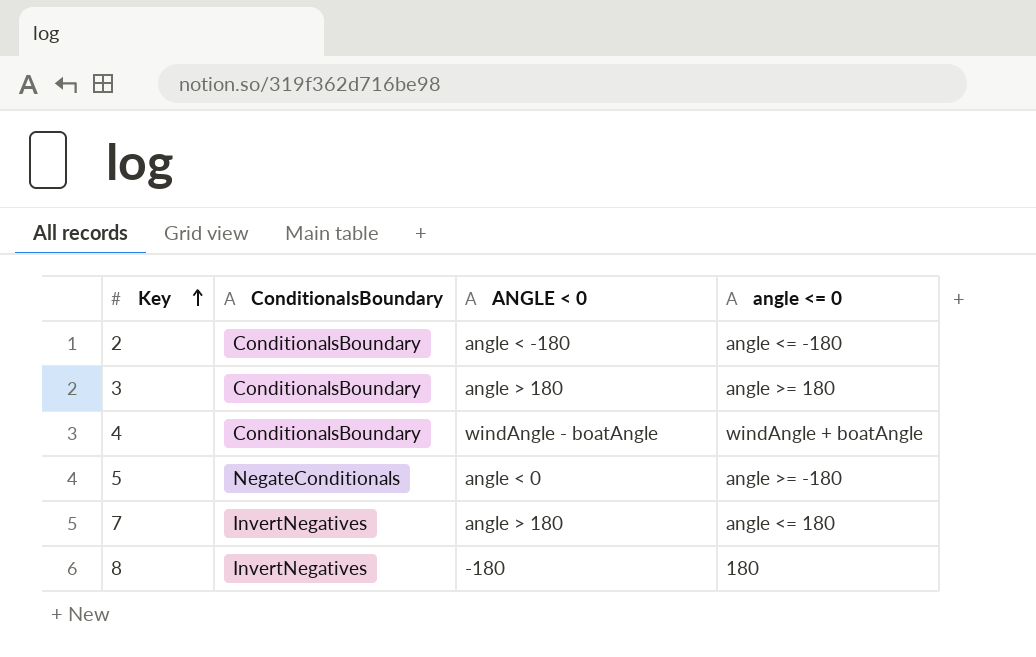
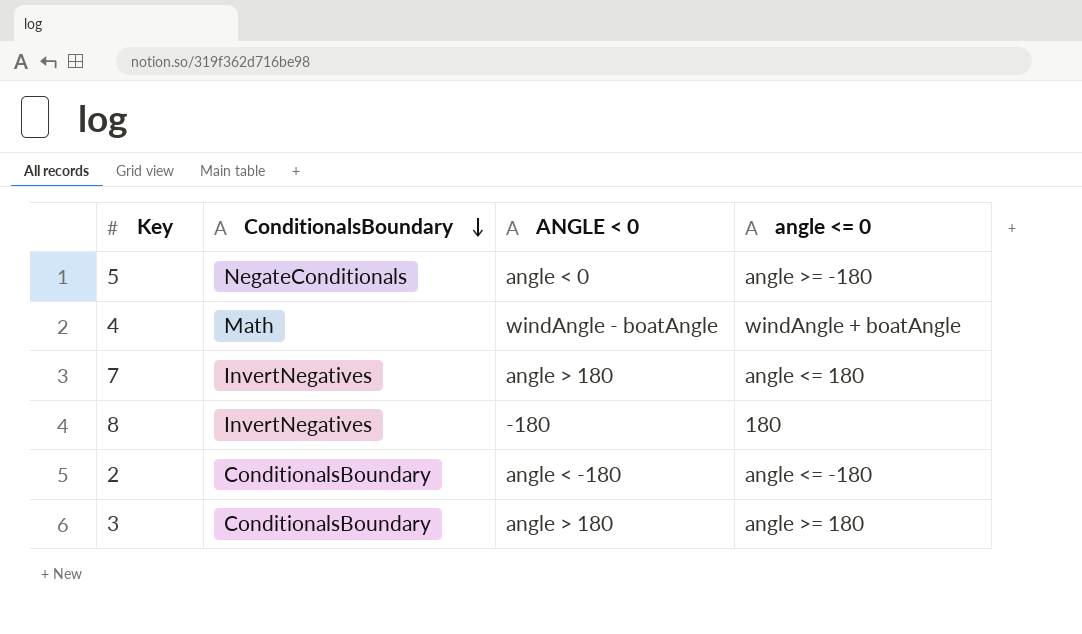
row order: Key ascending -> ConditionalsBoundary descending
4 | ConditionalsBoundary: ConditionalsBoundary -> Math

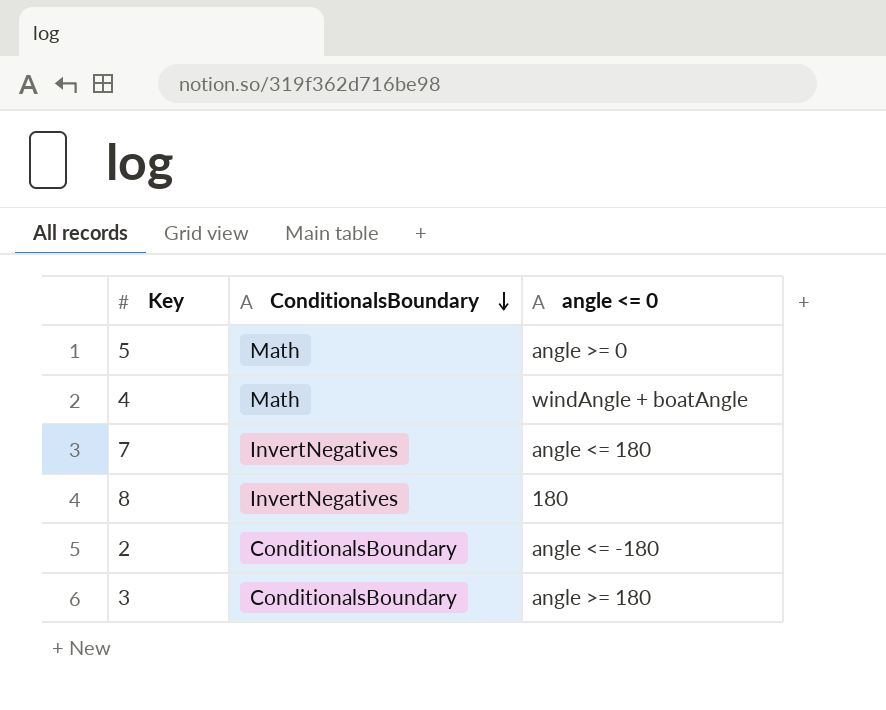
column ANGLE < 0 | position: 3 -> none
5 | ConditionalsBoundary: NegateConditionals -> Math
5 | angle <= 0: angle >= -180 -> angle >= 0

